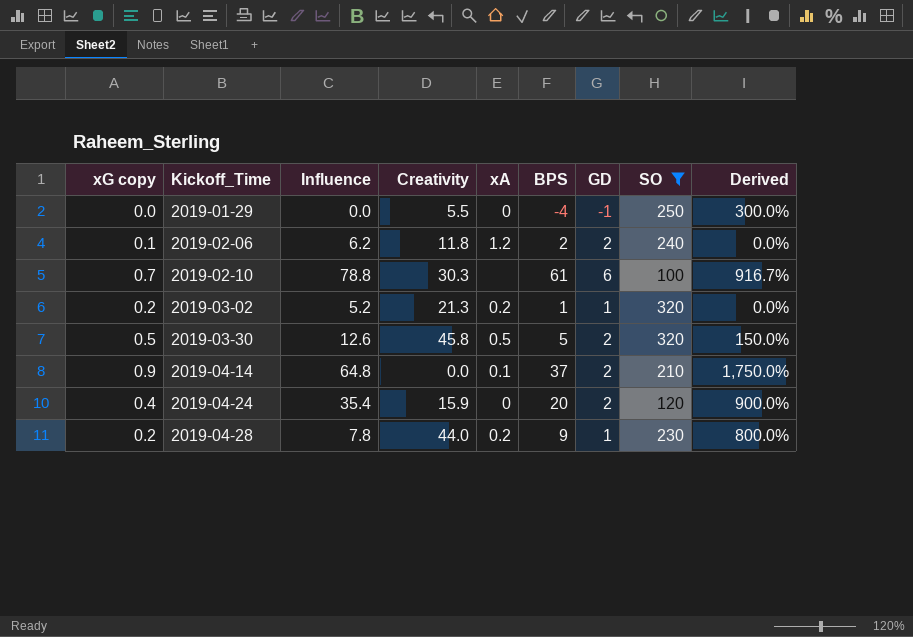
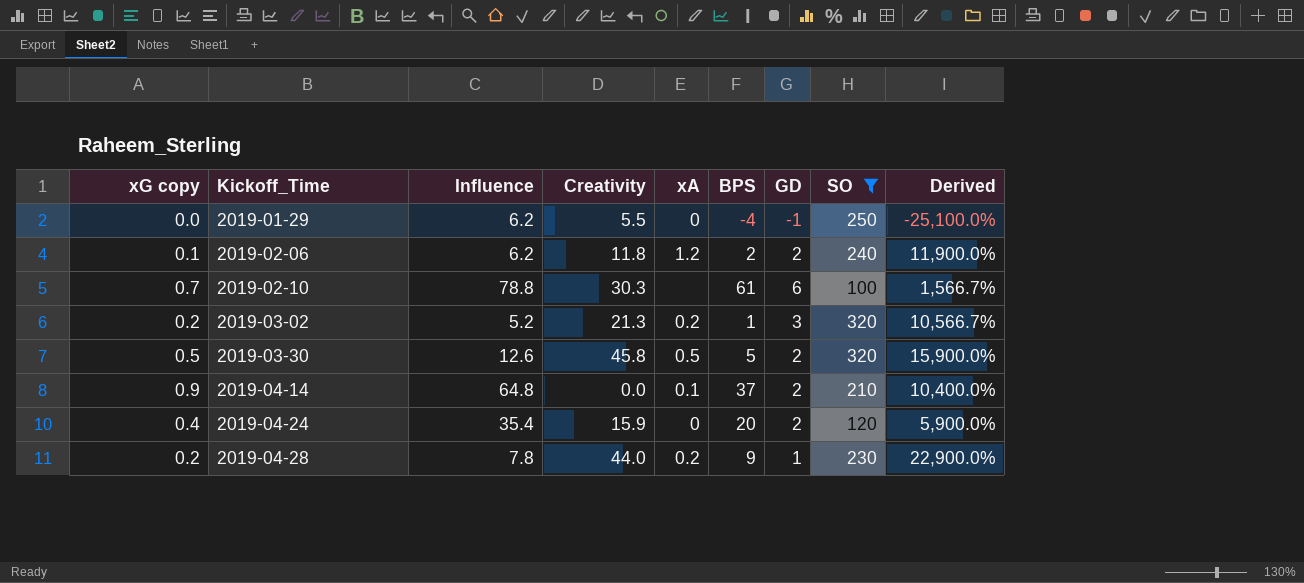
column Derived | formula: ([BPS] - [GD]) / [GD] -> ([SO] - [GD]) / [GD]
2019-01-29 | Influence: 0.0 -> 6.2
2019-03-02 | GD: 1 -> 3

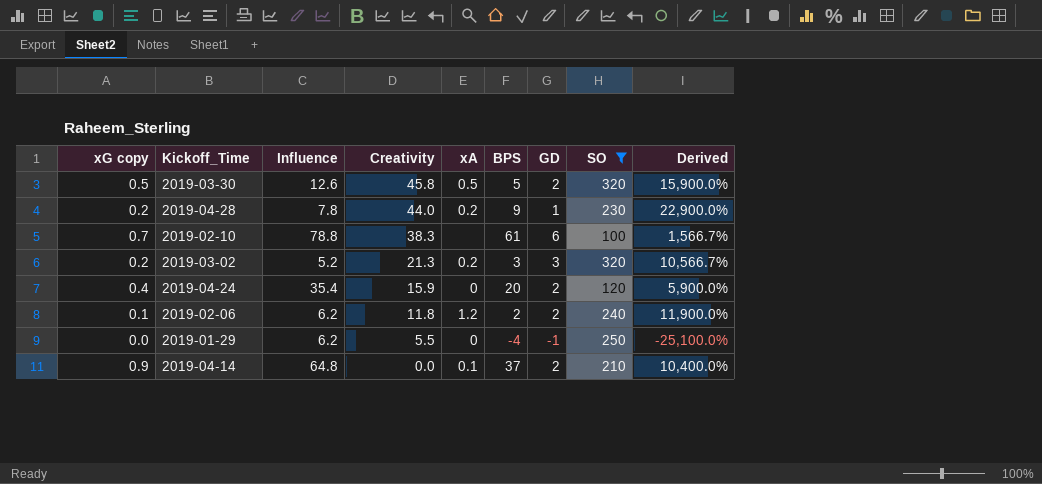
row order: Kickoff_Time ascending -> Creativity descending
2019-02-10 | Creativity: 30.3 -> 38.3
2019-03-02 | BPS: 1 -> 3

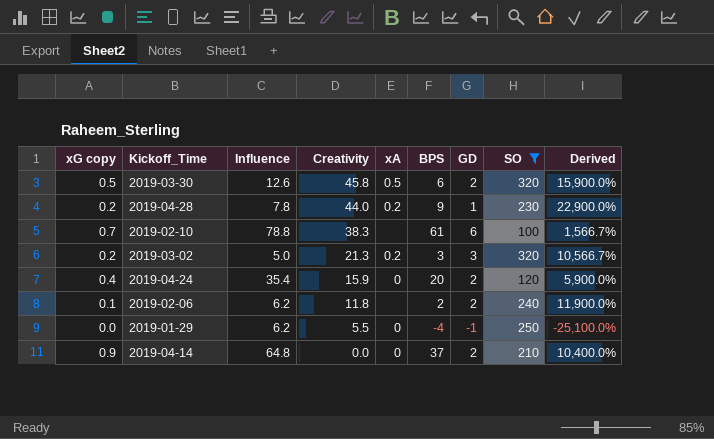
2019-03-30 | BPS: 5 -> 6
2019-03-02 | Influence: 5.2 -> 5.0
2019-02-06 | xA: 1.2 -> none
2019-04-14 | xA: 0.1 -> 0

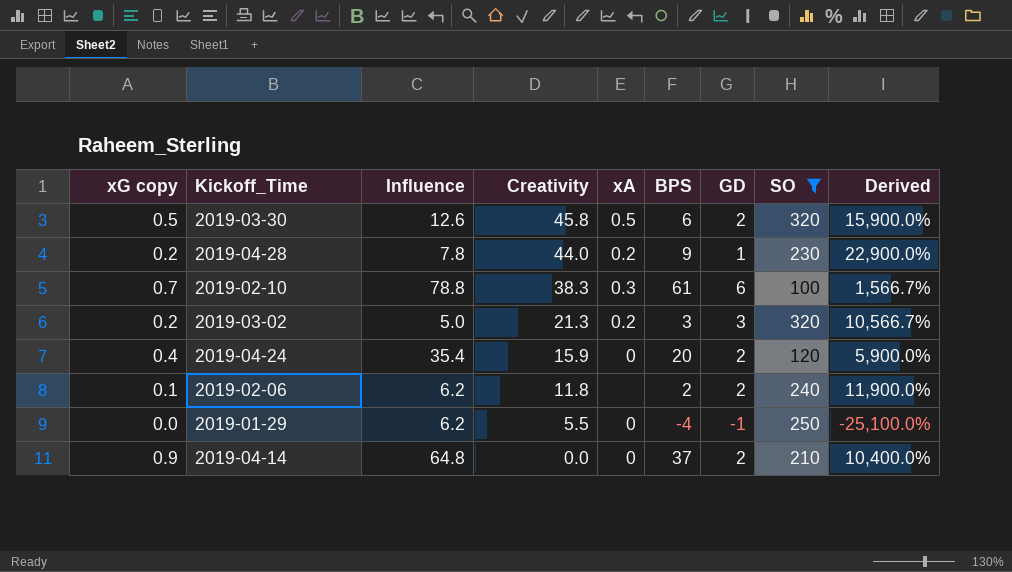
2019-02-10 | xA: none -> 0.3

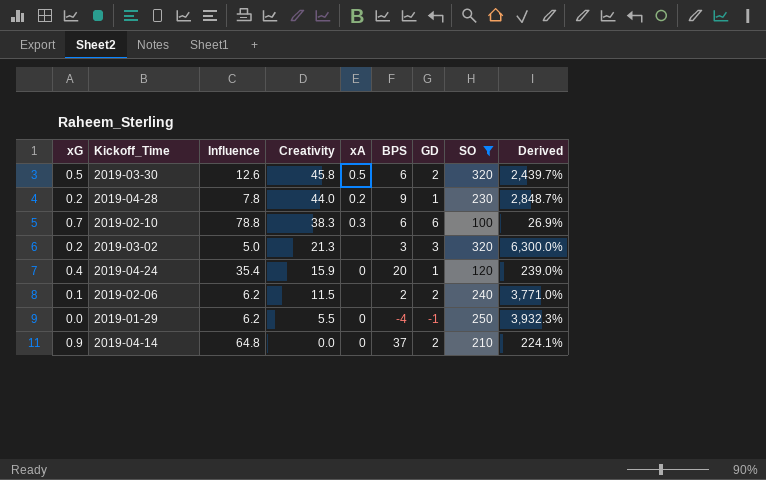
column name: xG copy -> xG
column Derived | formula: ([SO] - [GD]) / [GD] -> ([SO] - [Influence]) / [Influence]
2019-02-10 | BPS: 61 -> 6
2019-03-02 | xA: 0.2 -> none
2019-04-24 | GD: 2 -> 1
2019-02-06 | Creativity: 11.8 -> 11.5

